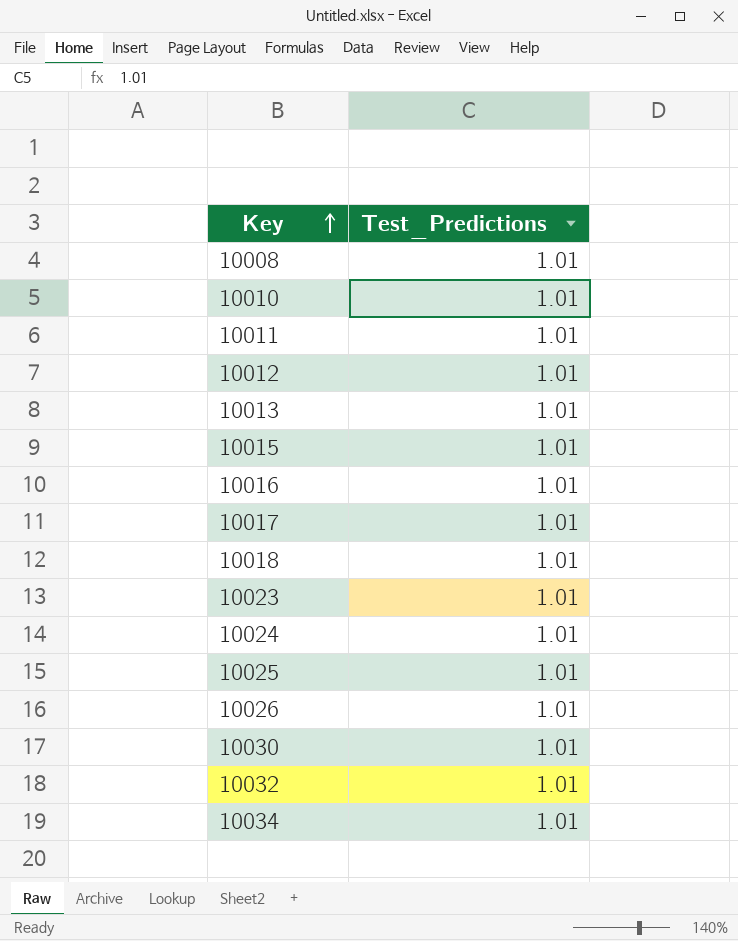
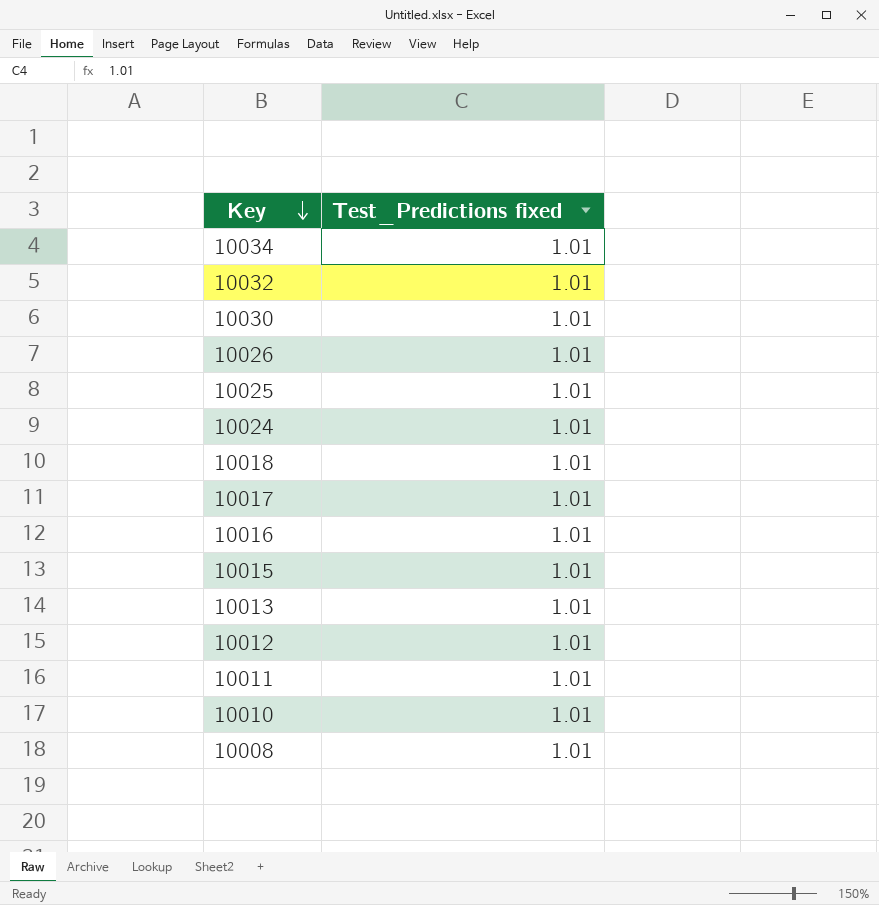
row order: Key ascending -> Key descending
column name: Test_Predictions -> Test_Predictions fixed
row 10023: 1.01 -> none

